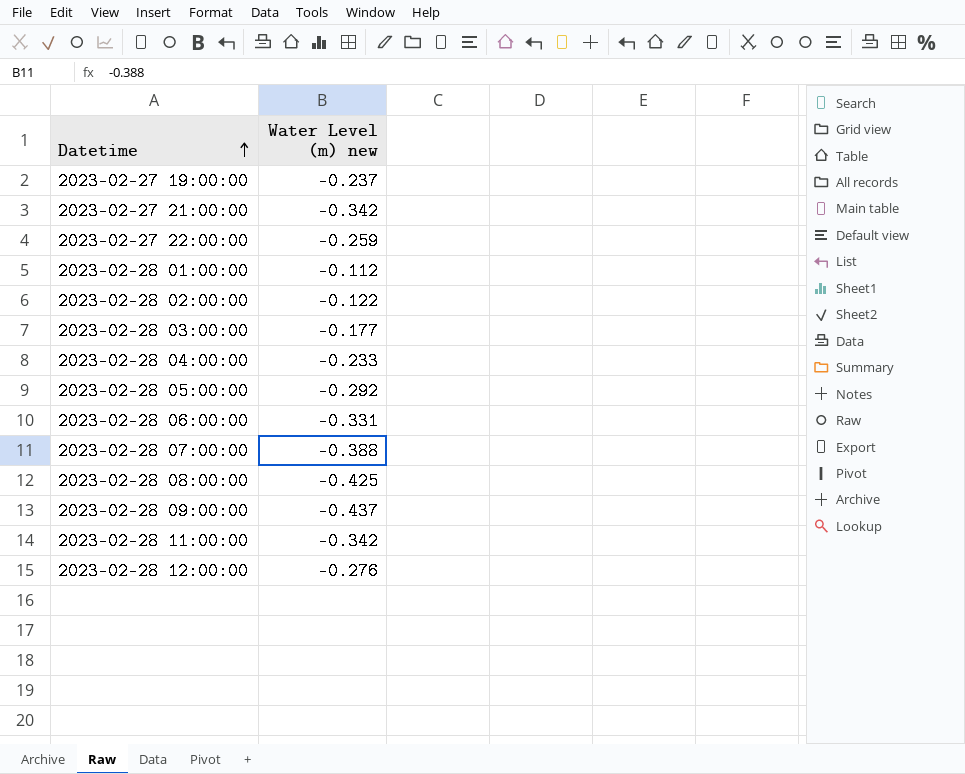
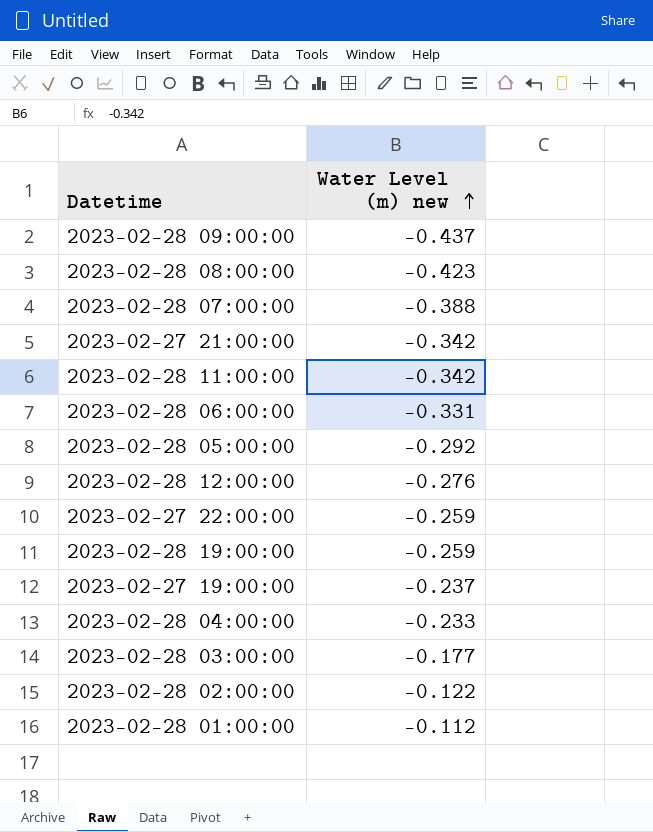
row order: Datetime ascending -> Water Level (m) new ascending
2023-02-28 08:00:00 | Water Level (m) new: -0.425 -> -0.423
row 2023-02-28 19:00:00: none -> -0.259

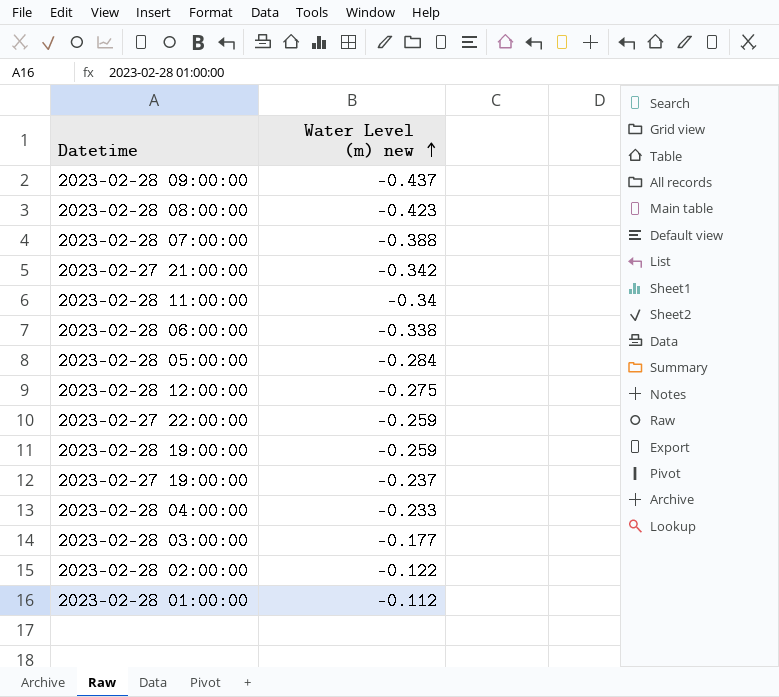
2023-02-28 11:00:00 | Water Level (m) new: -0.342 -> -0.34
2023-02-28 06:00:00 | Water Level (m) new: -0.331 -> -0.338
2023-02-28 05:00:00 | Water Level (m) new: -0.292 -> -0.284
2023-02-28 12:00:00 | Water Level (m) new: -0.276 -> -0.275

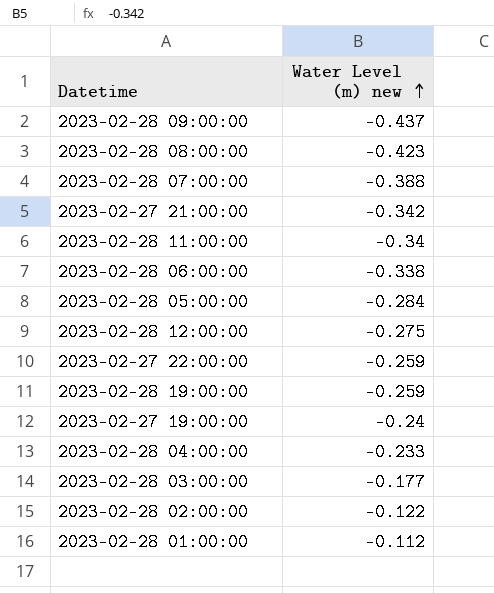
2023-02-27 19:00:00 | Water Level (m) new: -0.237 -> -0.24

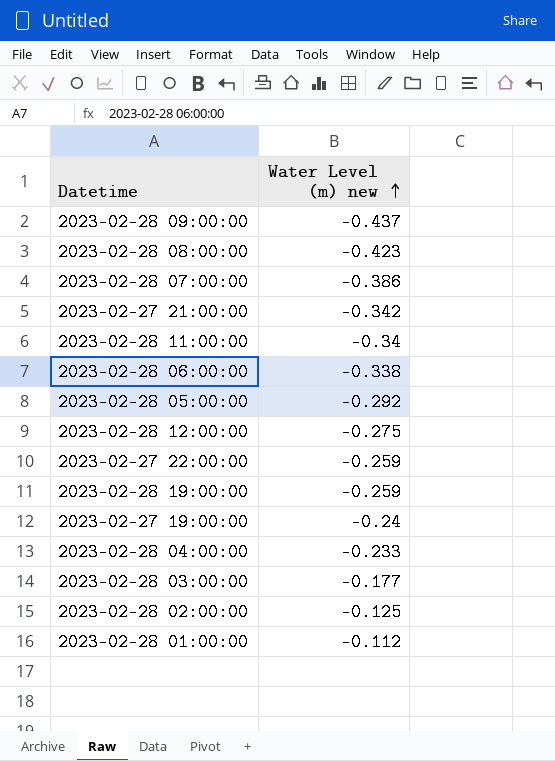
2023-02-28 07:00:00 | Water Level (m) new: -0.388 -> -0.386
2023-02-28 05:00:00 | Water Level (m) new: -0.284 -> -0.292
2023-02-28 02:00:00 | Water Level (m) new: -0.122 -> -0.125

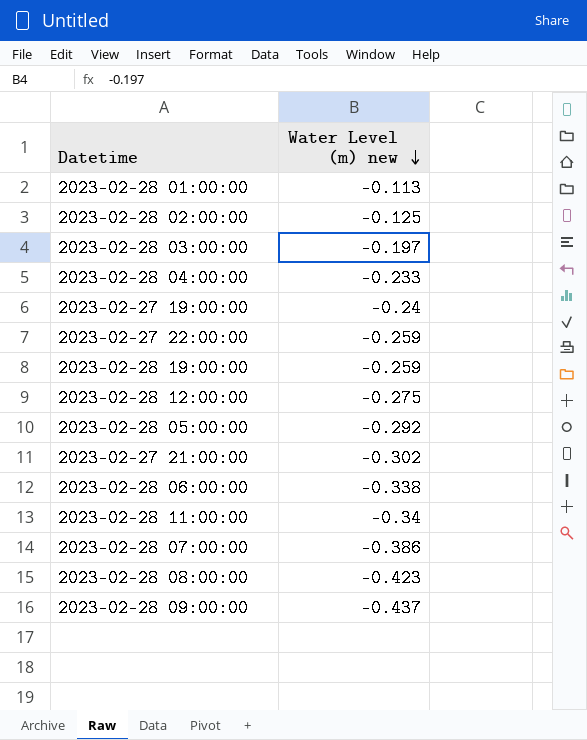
row order: Water Level (m) new ascending -> Water Level (m) new descending
2023-02-28 01:00:00 | Water Level (m) new: -0.112 -> -0.113
2023-02-28 03:00:00 | Water Level (m) new: -0.177 -> -0.197
2023-02-27 21:00:00 | Water Level (m) new: -0.342 -> -0.302

